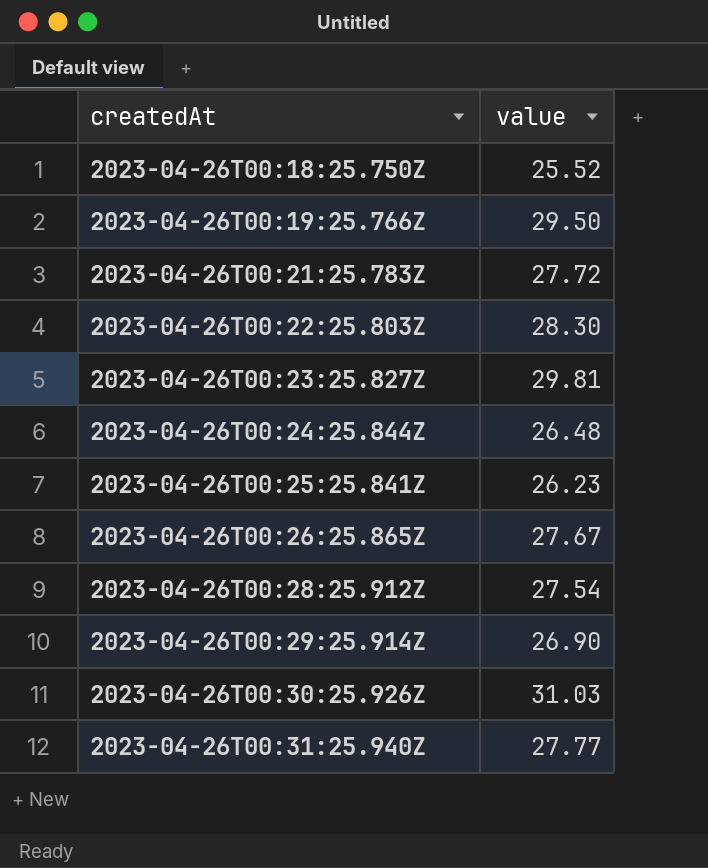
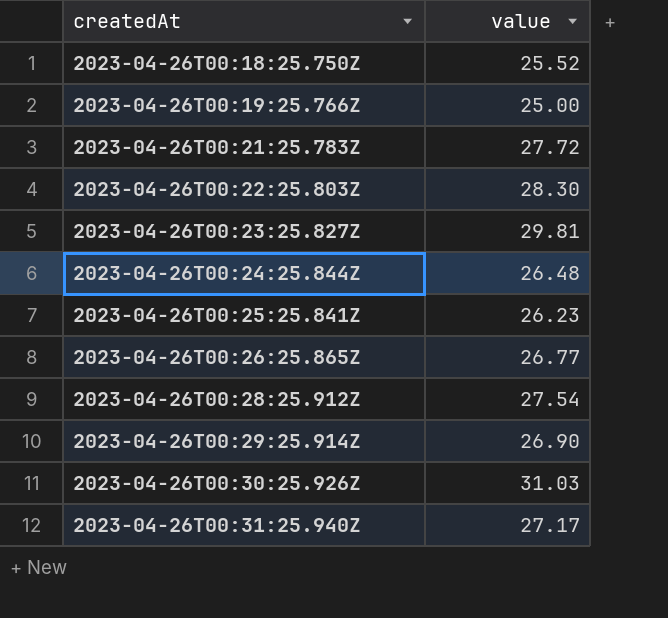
2023-04-26T00:19:25.766Z | value: 29.50 -> 25.00
2023-04-26T00:26:25.865Z | value: 27.67 -> 26.77
2023-04-26T00:31:25.940Z | value: 27.77 -> 27.17

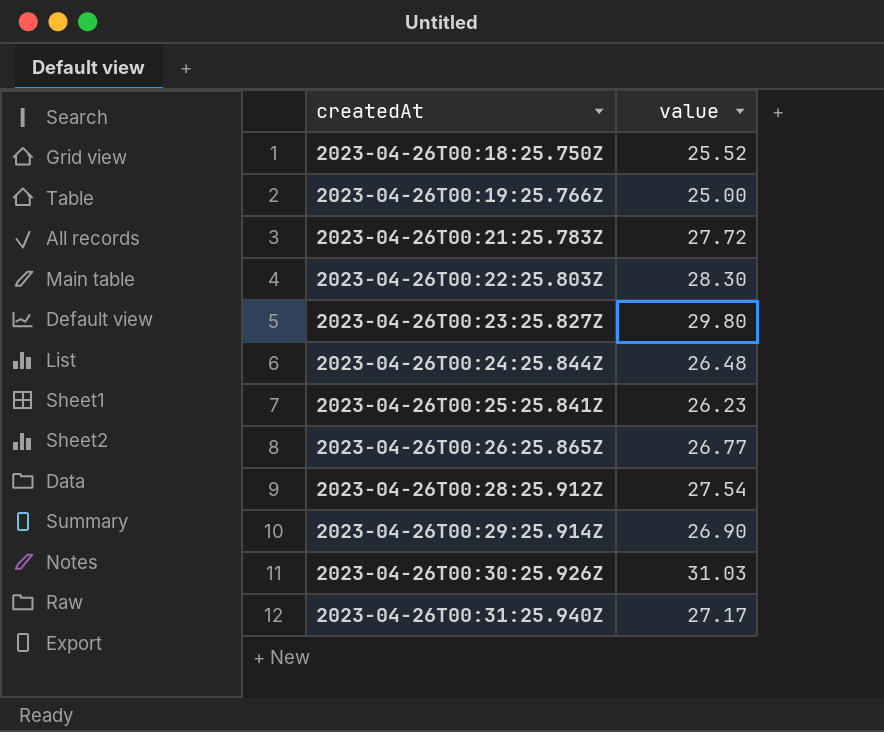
2023-04-26T00:23:25.827Z | value: 29.81 -> 29.80

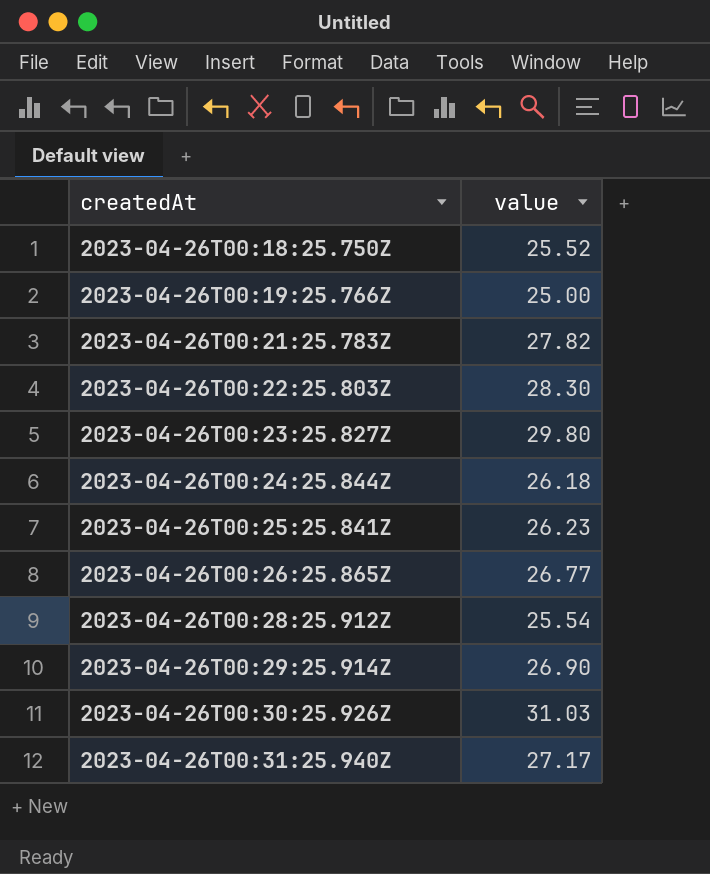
2023-04-26T00:21:25.783Z | value: 27.72 -> 27.82
2023-04-26T00:24:25.844Z | value: 26.48 -> 26.18
2023-04-26T00:28:25.912Z | value: 27.54 -> 25.54

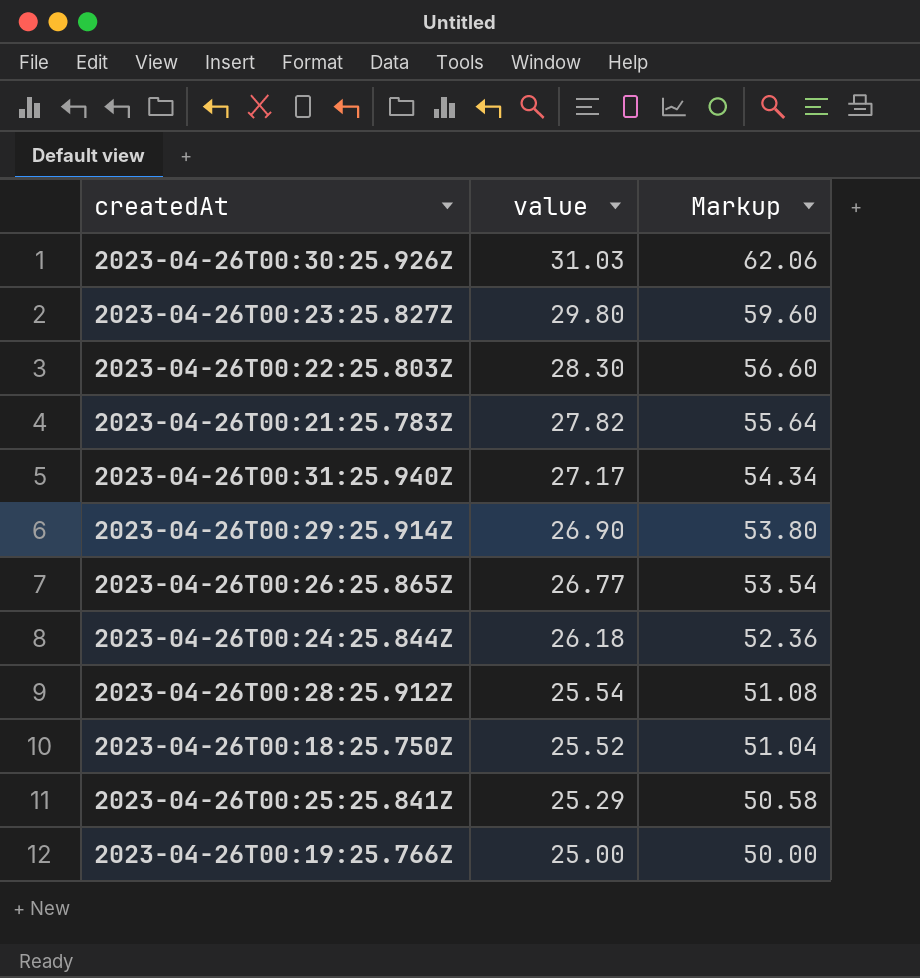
row order: createdAt ascending -> value descending
column Markup | formula: none -> [value] * 2
2023-04-26T00:25:25.841Z | value: 26.23 -> 25.29

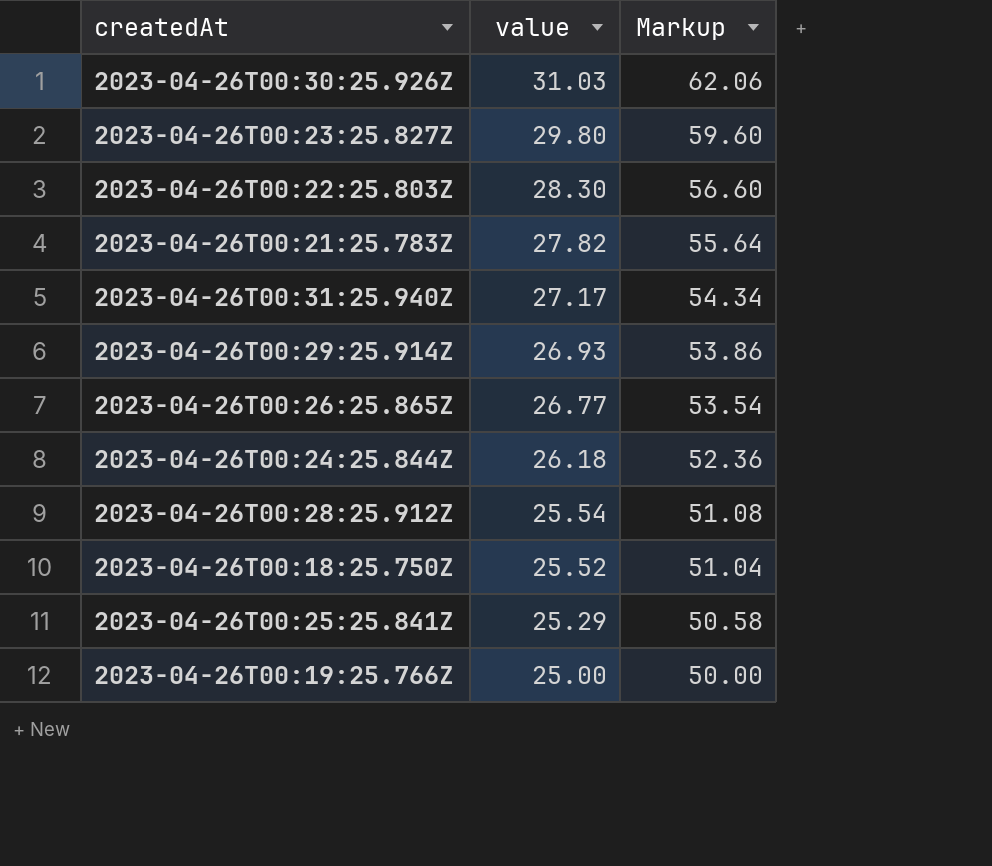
2023-04-26T00:29:25.914Z | value: 26.90 -> 26.93
2023-04-26T00:29:25.914Z | Markup: 53.80 -> 53.86

